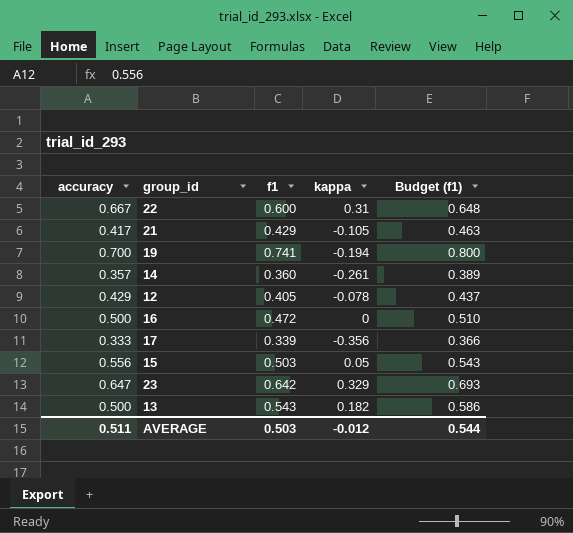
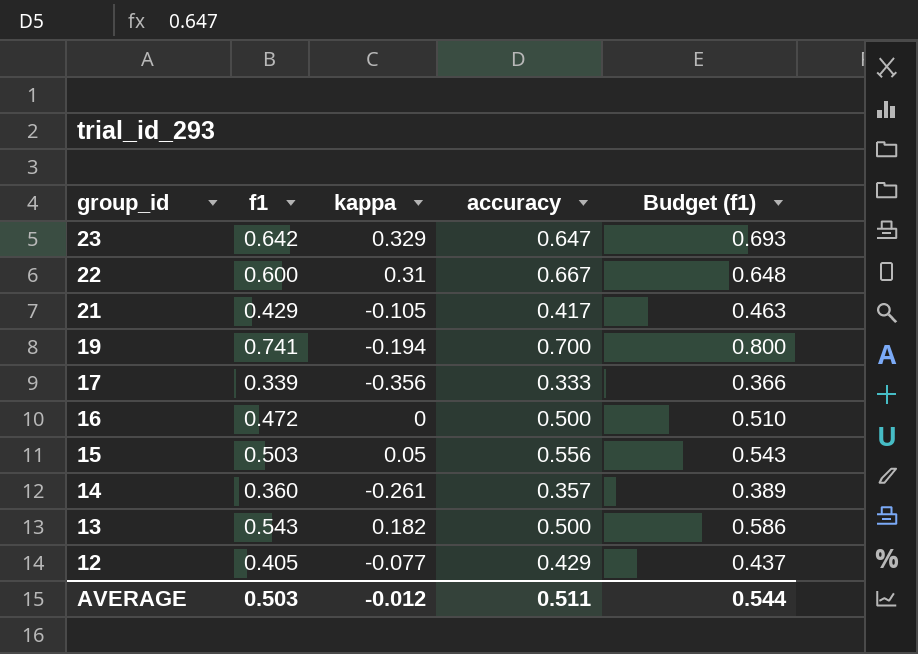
row order: none -> group_id descending
column accuracy | position: 1 -> 4
12 | kappa: -0.078 -> -0.077

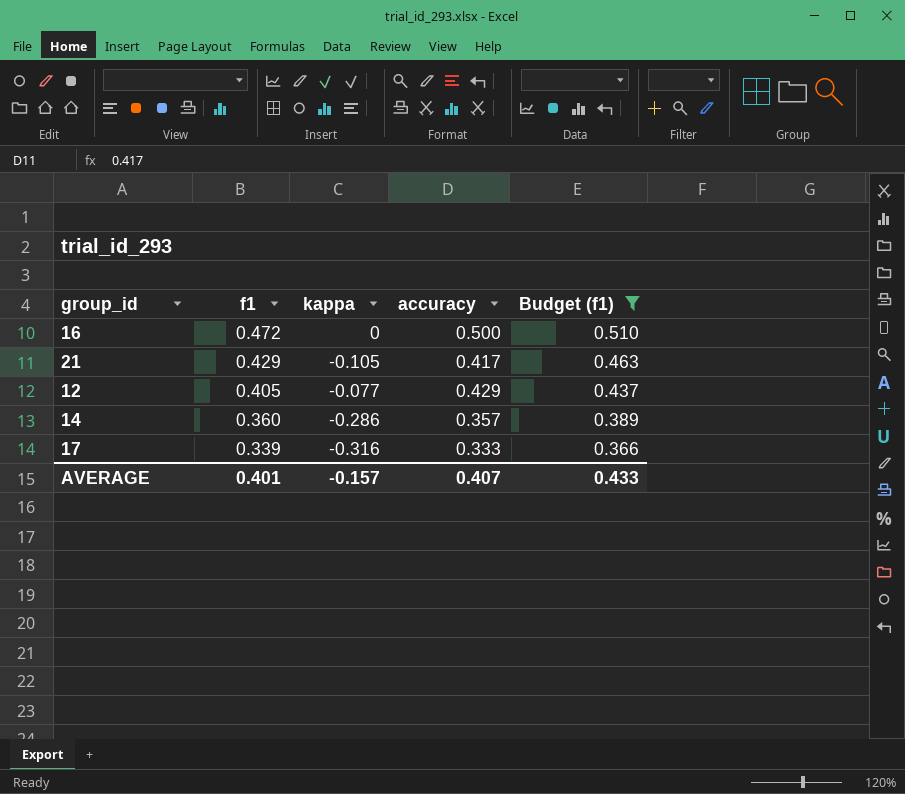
filter: none -> Budget (f1) <= 0.510
row order: group_id descending -> f1 descending
14 | kappa: -0.261 -> -0.286
17 | kappa: -0.356 -> -0.316
AVERAGE | f1: 0.503 -> 0.401
AVERAGE | kappa: -0.012 -> -0.157
AVERAGE | accuracy: 0.511 -> 0.407
AVERAGE | Budget (f1): 0.544 -> 0.433

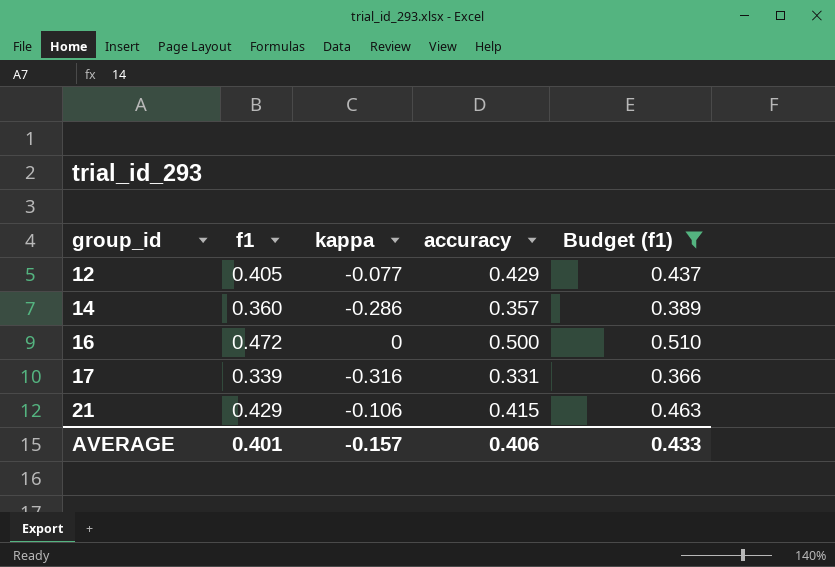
row order: f1 descending -> group_id ascending
17 | accuracy: 0.333 -> 0.331
21 | kappa: -0.105 -> -0.106
21 | accuracy: 0.417 -> 0.415
AVERAGE | accuracy: 0.407 -> 0.406

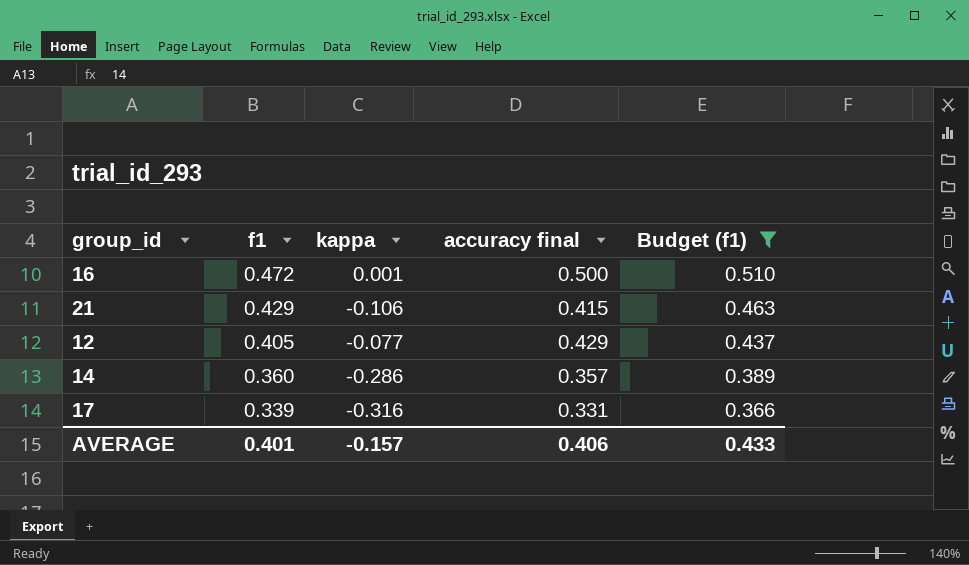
row order: group_id ascending -> f1 descending
column name: accuracy -> accuracy final
16 | kappa: 0 -> 0.001

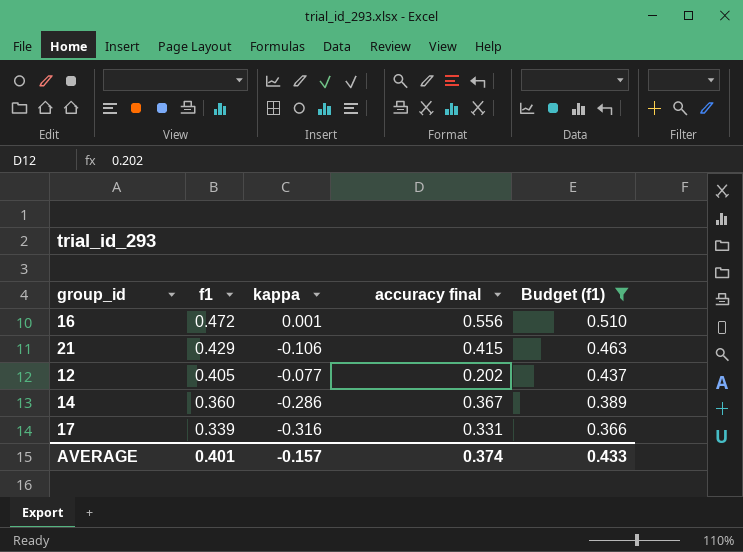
16 | accuracy final: 0.500 -> 0.556
12 | accuracy final: 0.429 -> 0.202
14 | accuracy final: 0.357 -> 0.367
AVERAGE | accuracy final: 0.406 -> 0.374

